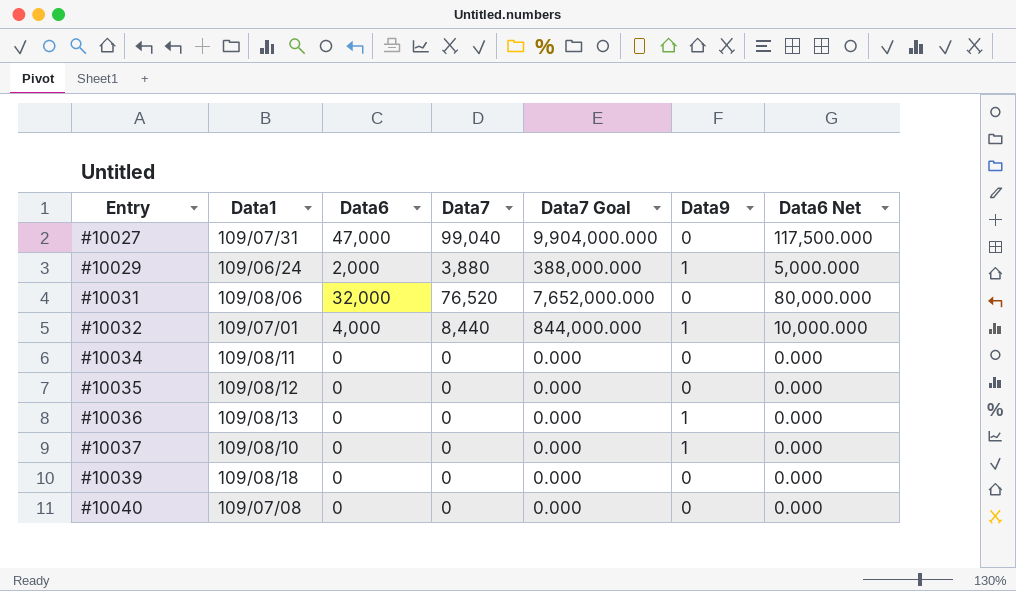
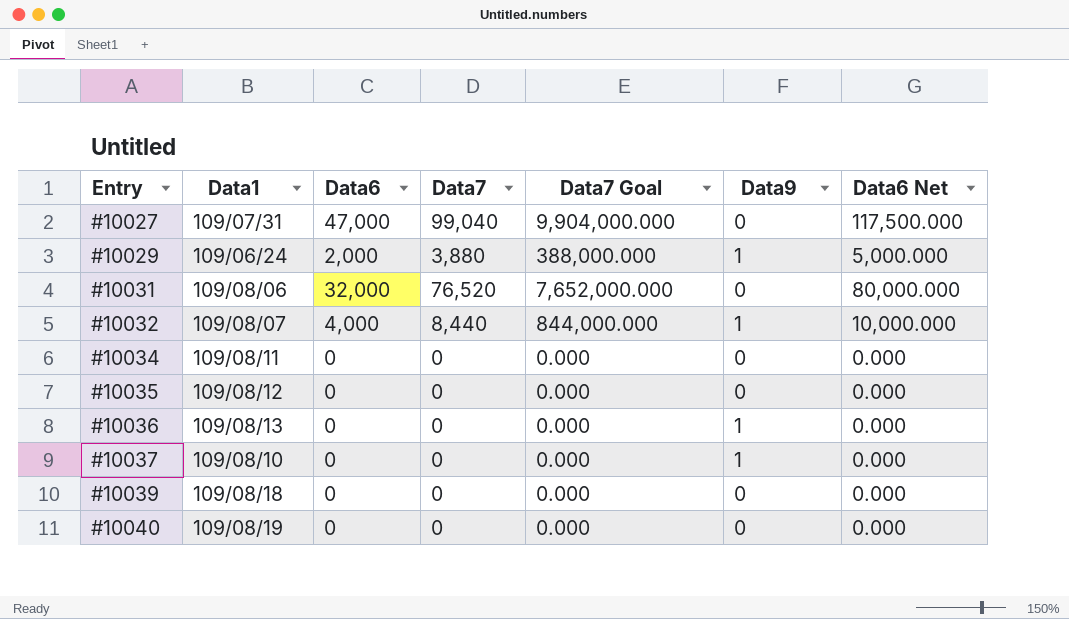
#10032 | Data1: 109/07/01 -> 109/08/07
#10040 | Data1: 109/07/08 -> 109/08/19

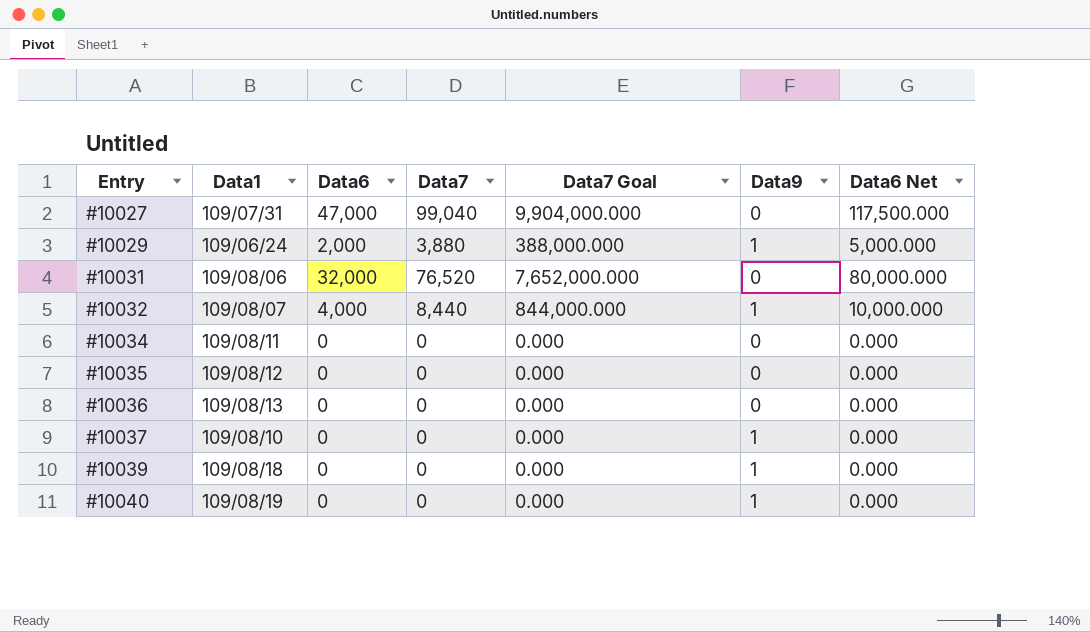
#10036 | Data9: 1 -> 0
#10039 | Data9: 0 -> 1
#10040 | Data9: 0 -> 1

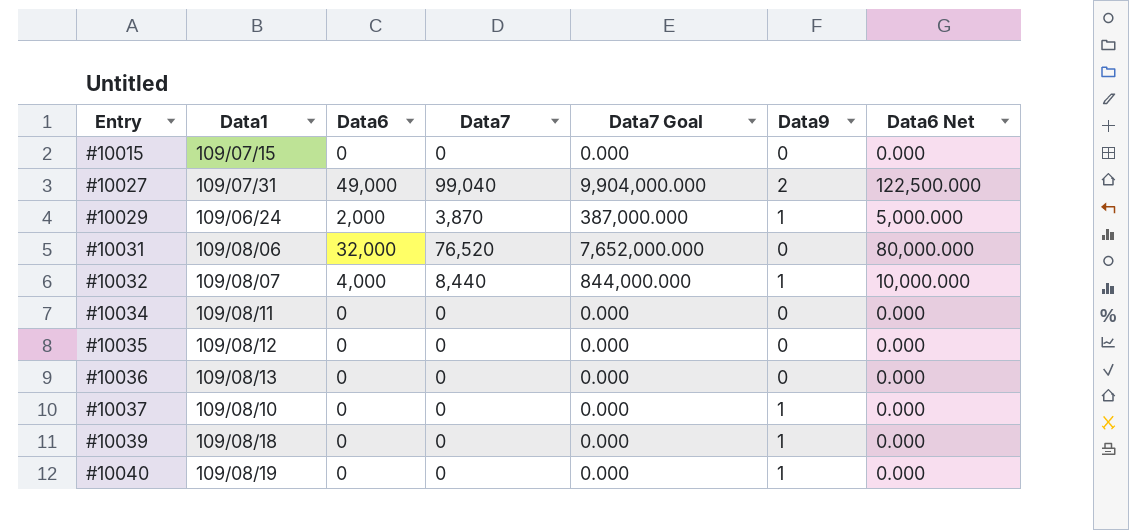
row #10015: none -> 109/07/15 | 0 | 0 | 0.000 | 0 | 0.000
#10027 | Data6: 47,000 -> 49,000
#10027 | Data9: 0 -> 2
#10027 | Data6 Net: 117,500.000 -> 122,500.000
#10029 | Data7: 3,880 -> 3,870
#10029 | Data7 Goal: 388,000.000 -> 387,000.000

